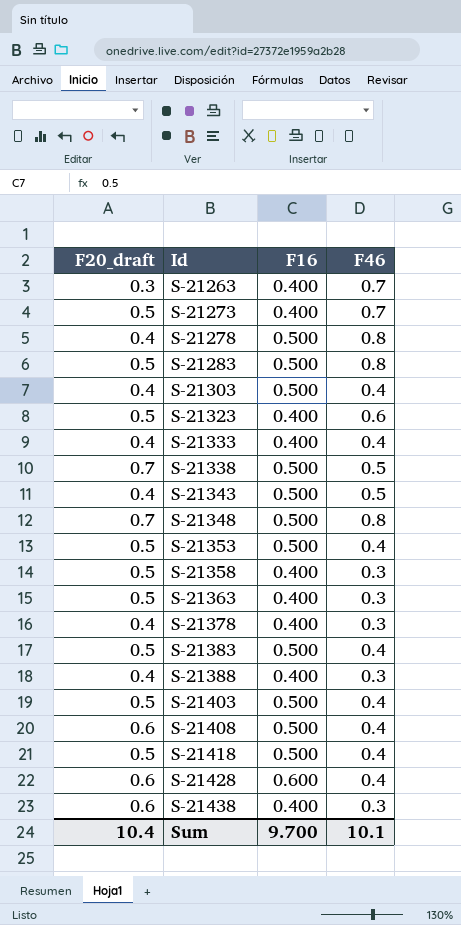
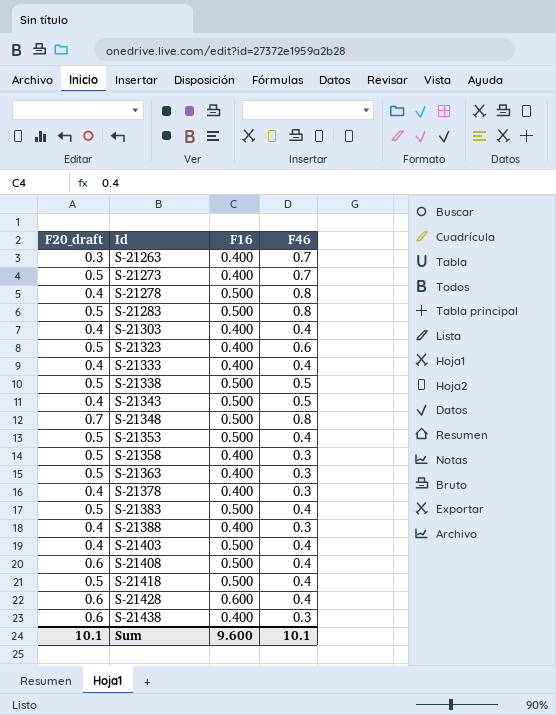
S-21303 | F16: 0.500 -> 0.400
S-21338 | F20_draft: 0.7 -> 0.5
S-21403 | F20_draft: 0.5 -> 0.4
Sum | F20_draft: 10.4 -> 10.1
Sum | F16: 9.700 -> 9.600

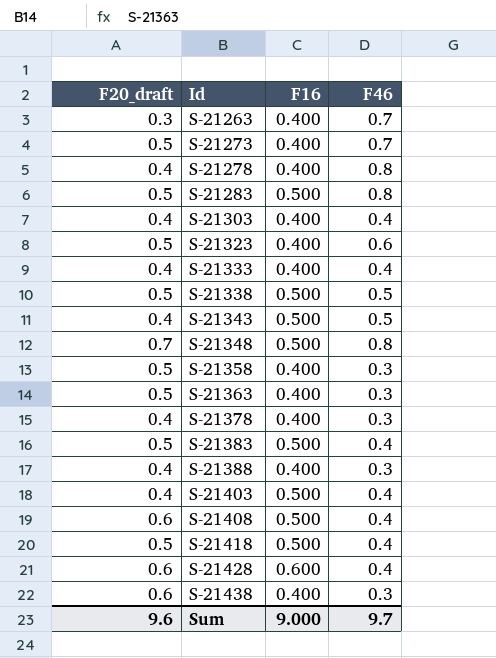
row S-21353: 0.5 | 0.500 | 0.4 -> none
S-21278 | F16: 0.500 -> 0.400
Sum | F20_draft: 10.1 -> 9.6
Sum | F16: 9.600 -> 9.000
Sum | F46: 10.1 -> 9.7

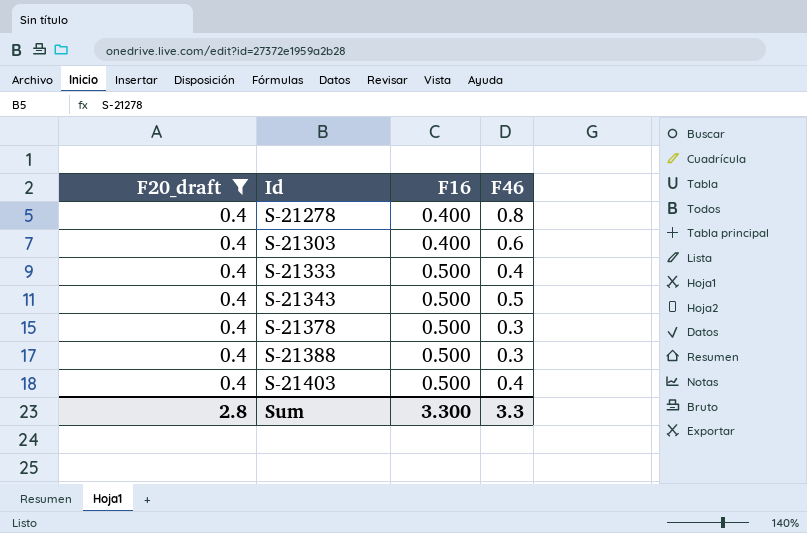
filter: none -> F20_draft = 0.4
S-21303 | F46: 0.4 -> 0.6
S-21333 | F16: 0.400 -> 0.500
S-21378 | F16: 0.400 -> 0.500
S-21388 | F16: 0.400 -> 0.500
Sum | F20_draft: 9.6 -> 2.8
Sum | F16: 9.000 -> 3.300
Sum | F46: 9.7 -> 3.3

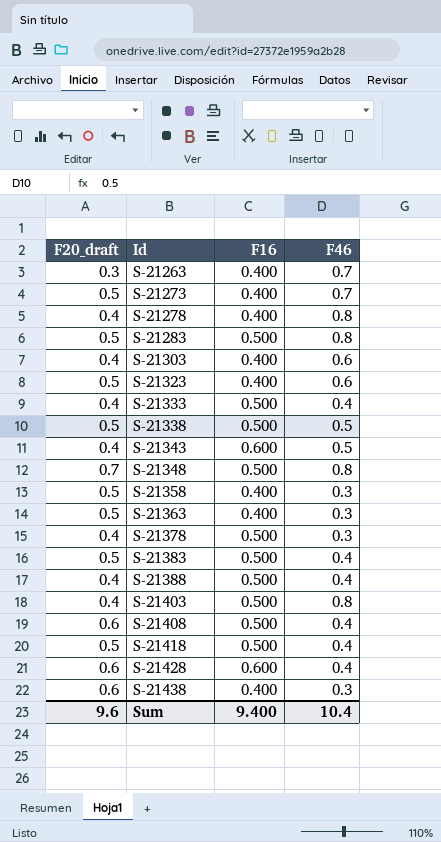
filter: F20_draft = 0.4 -> none
S-21343 | F16: 0.500 -> 0.600
S-21388 | F46: 0.3 -> 0.4
S-21403 | F46: 0.4 -> 0.8
Sum | F20_draft: 2.8 -> 9.6
Sum | F16: 3.300 -> 9.400
Sum | F46: 3.3 -> 10.4

